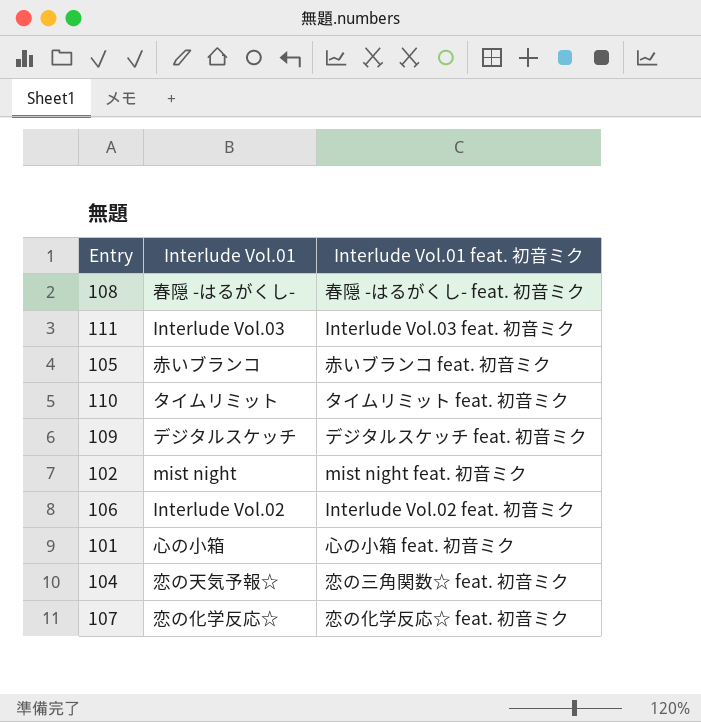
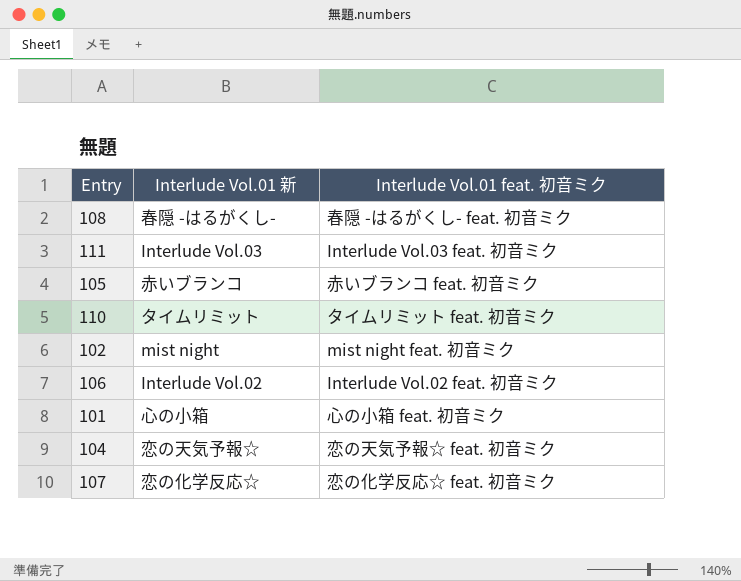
column name: Interlude Vol.01 -> Interlude Vol.01 新
row 109: デジタルスケッチ | デジタルスケッチ feat. 初音ミク -> none
104 | Interlude Vol.01 feat. 初音ミク: 恋の三角関数☆ feat. 初音ミク -> 恋の天気予報☆ feat. 初音ミク

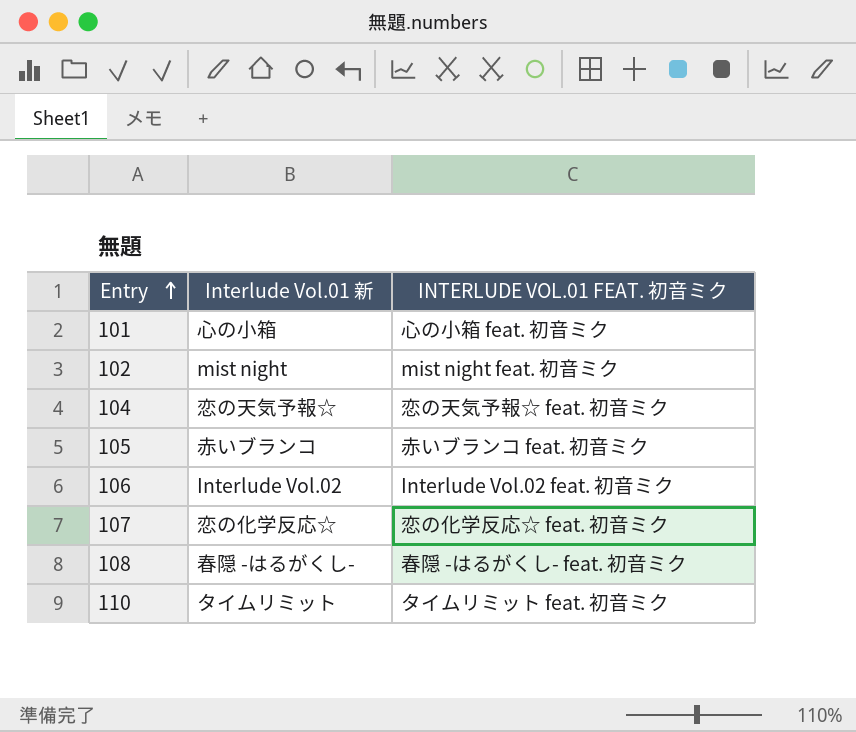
row order: none -> Entry ascending
column name: Interlude Vol.01 feat. 初音ミク -> INTERLUDE VOL.01 FEAT. 初音ミク
row 111: Interlude Vol.03 | Interlude Vol.03 feat. 初音ミク -> none

